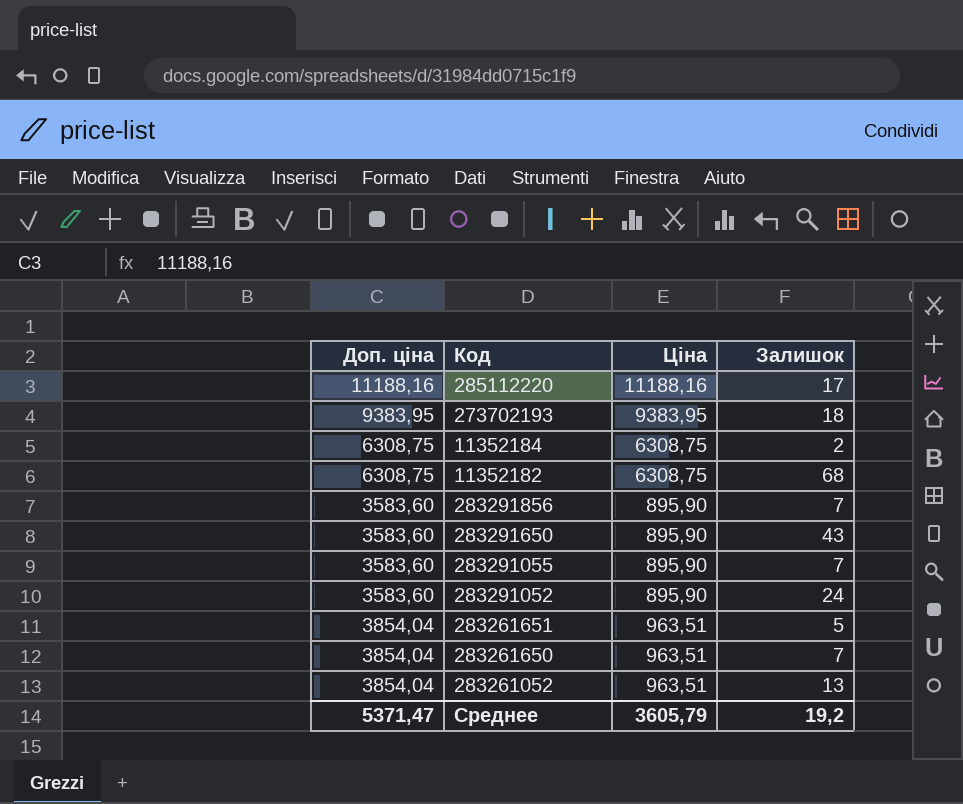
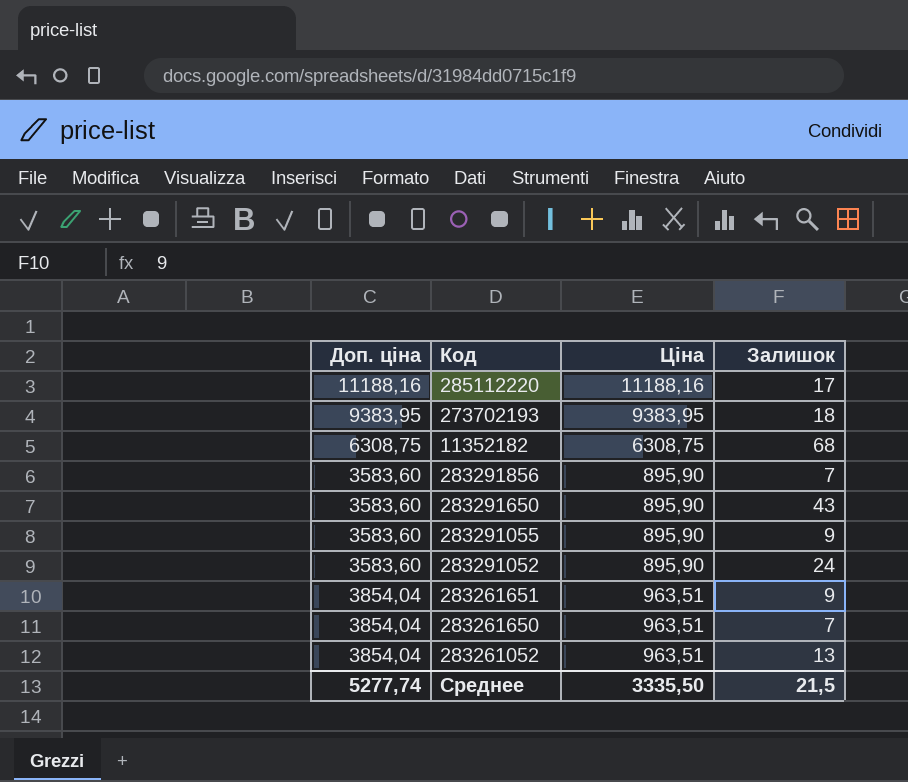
row 11352184: 6308,75 | 6308,75 | 2 -> none
283291055 | Залишок: 7 -> 9
283261651 | Залишок: 5 -> 9
Среднее | Доп. ціна: 5371,47 -> 5277,74
Среднее | Ціна: 3605,79 -> 3335,50
Среднее | Залишок: 19,2 -> 21,5

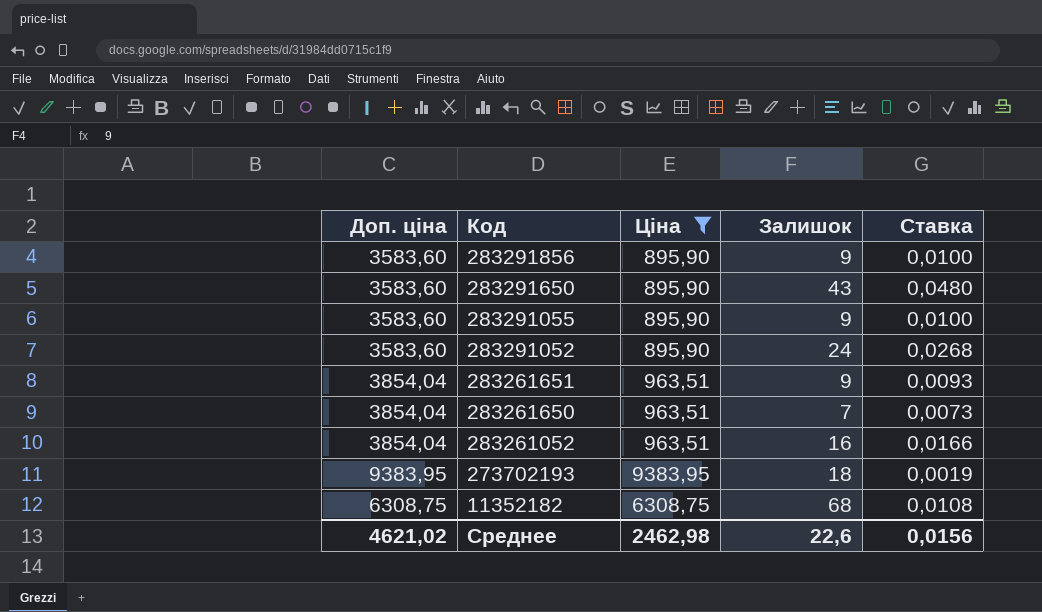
filter: none -> Ціна != 11188,16
row order: none -> Код descending
column Ставка | formula: none -> [Залишок] / [Ціна]
283291856 | Залишок: 7 -> 9
283261052 | Залишок: 13 -> 16
Среднее | Доп. ціна: 5277,74 -> 4621,02
Среднее | Ціна: 3335,50 -> 2462,98
Среднее | Залишок: 21,5 -> 22,6

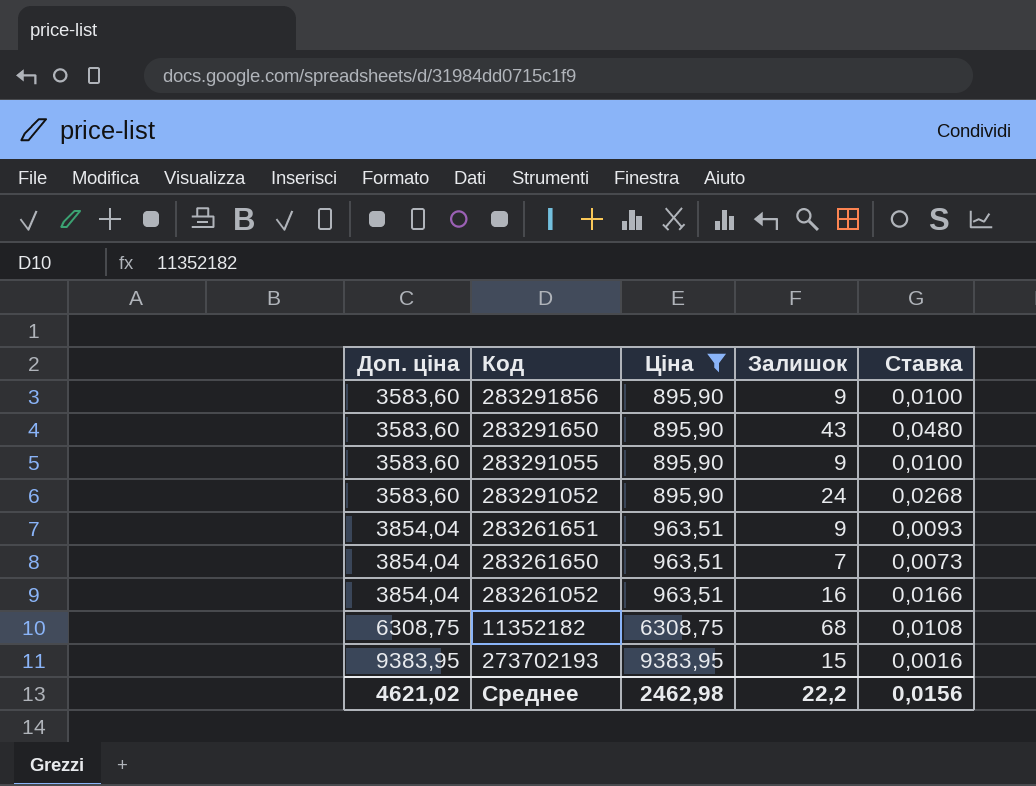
row order: Код descending -> Доп. ціна ascending
273702193 | Залишок: 18 -> 15
273702193 | Ставка: 0,0019 -> 0,0016
Среднее | Залишок: 22,6 -> 22,2

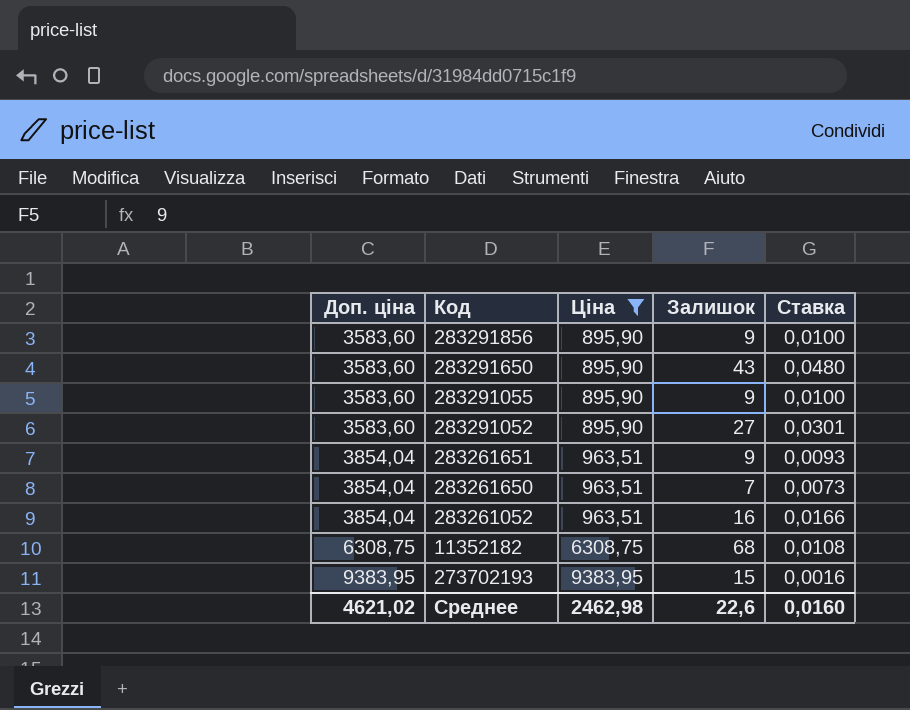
283291052 | Залишок: 24 -> 27
283291052 | Ставка: 0,0268 -> 0,0301
Среднее | Залишок: 22,2 -> 22,6
Среднее | Ставка: 0,0156 -> 0,0160

